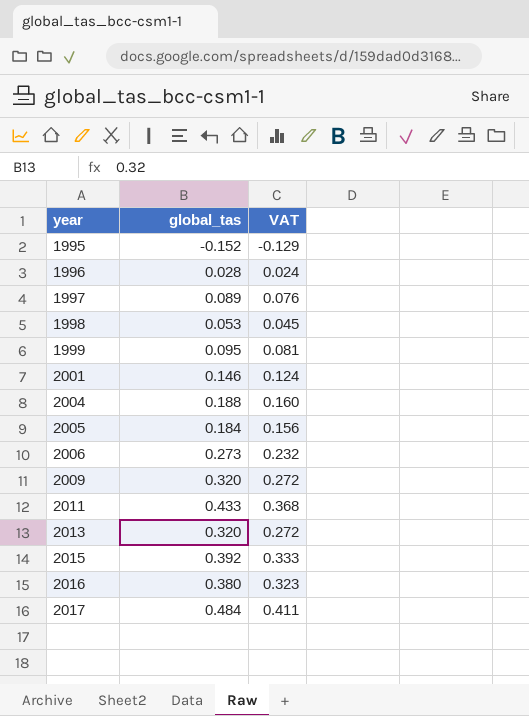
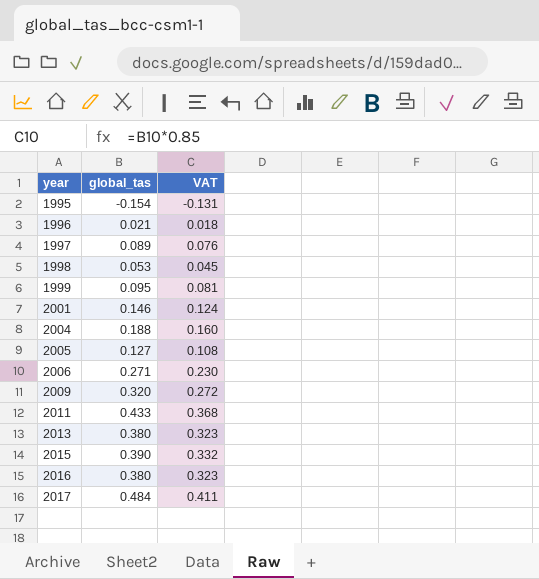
1995 | global_tas: -0.152 -> -0.154
1995 | VAT: -0.129 -> -0.131
1996 | global_tas: 0.028 -> 0.021
1996 | VAT: 0.024 -> 0.018
2005 | global_tas: 0.184 -> 0.127
2005 | VAT: 0.156 -> 0.108
2006 | global_tas: 0.273 -> 0.271
2006 | VAT: 0.232 -> 0.230
2013 | global_tas: 0.320 -> 0.380
2013 | VAT: 0.272 -> 0.323
2015 | global_tas: 0.392 -> 0.390
2015 | VAT: 0.333 -> 0.332

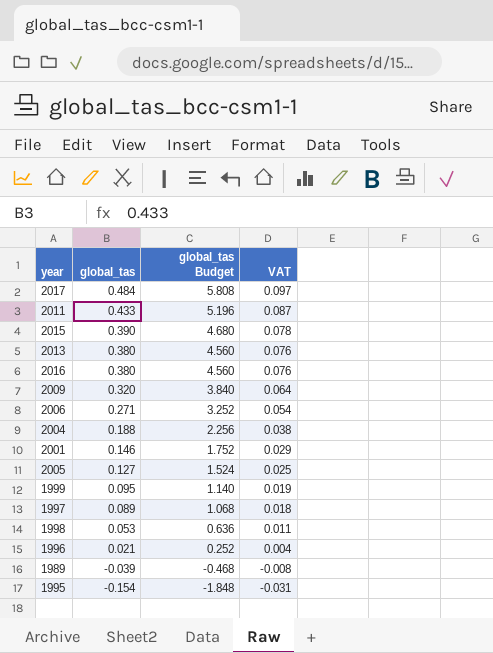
row order: year ascending -> global_tas descending
column global_tas Budget | formula: none -> [global_tas] * 12
column VAT | formula: [global_tas] * 0.85 -> [global_tas] * 0.2
row 1989: none -> -0.039 | -0.468 | -0.008

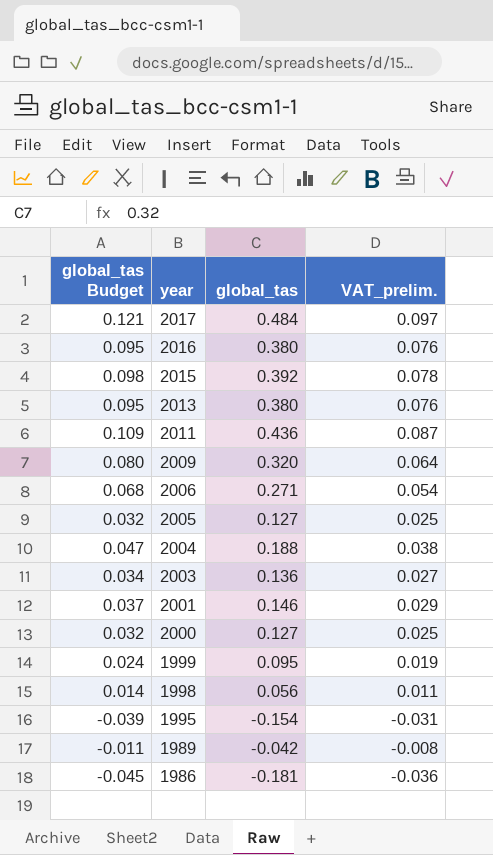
row order: global_tas descending -> year descending
column global_tas Budget | formula: [global_tas] * 12 -> [global_tas] * 0.25
column global_tas Budget | position: 3 -> 1
column name: VAT -> VAT_prelim.
row 1997: 0.089 | 1.068 | 0.018 -> none
row 1996: 0.021 | 0.252 | 0.004 -> none
2015 | global_tas: 0.390 -> 0.392
2011 | global_tas: 0.433 -> 0.436
row 2003: none -> 0.034 | 0.136 | 0.027
row 2000: none -> 0.032 | 0.127 | 0.025
1998 | global_tas: 0.053 -> 0.056
1989 | global_tas: -0.039 -> -0.042
row 1986: none -> -0.045 | -0.181 | -0.036

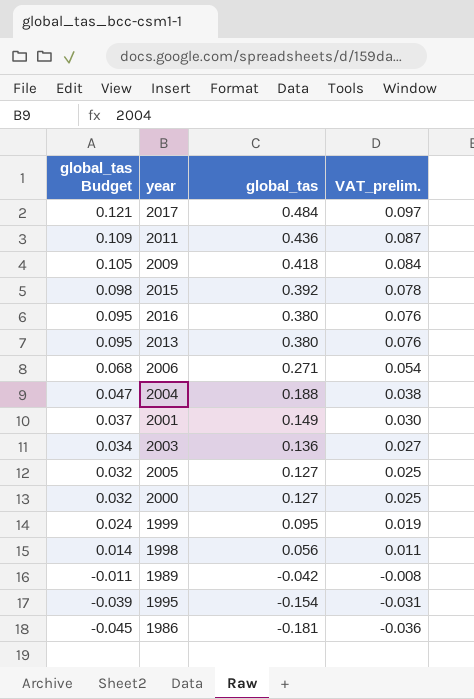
row order: year descending -> global_tas Budget descending
2009 | global_tas Budget: 0.080 -> 0.105
2009 | global_tas: 0.320 -> 0.418
2009 | VAT_prelim.: 0.064 -> 0.084
2001 | global_tas: 0.146 -> 0.149
2001 | VAT_prelim.: 0.029 -> 0.030

